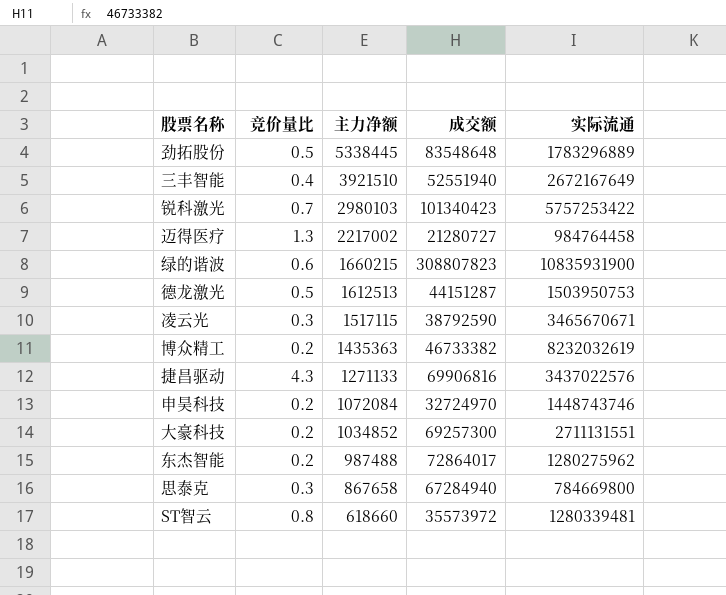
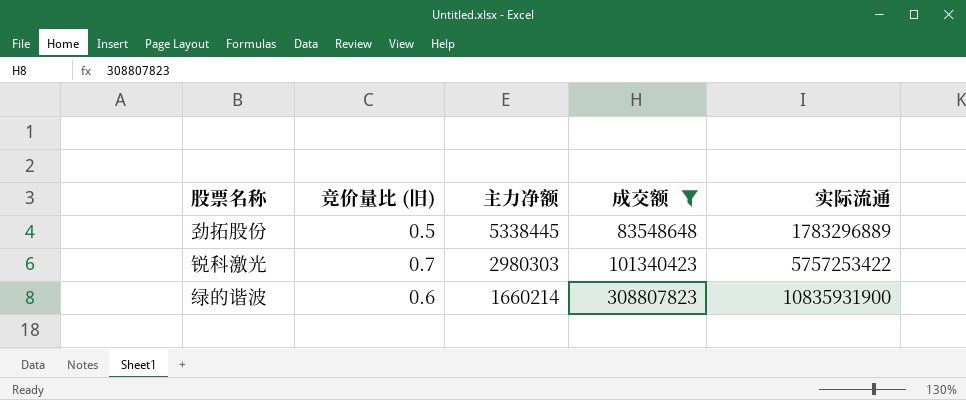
filter: none -> 成交额 >= 83548648
column name: 竞价量比 -> 竞价量比 (旧)
锐科激光 | 主力净额: 2980103 -> 2980303
绿的谐波 | 主力净额: 1660215 -> 1660214

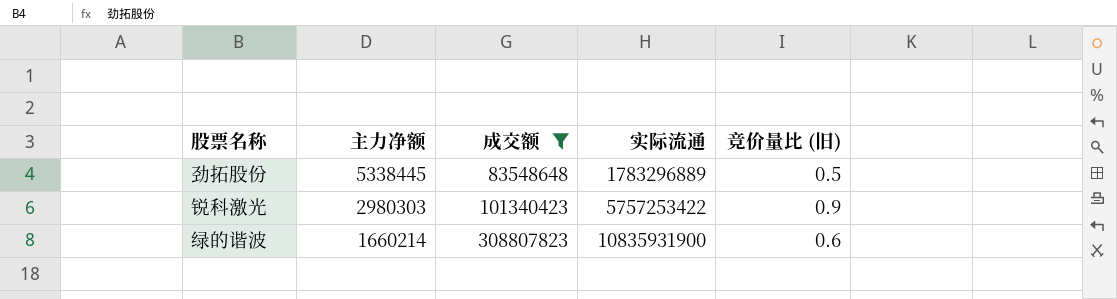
column 竞价量比 (旧) | position: 2 -> 5
锐科激光 | 竞价量比 (旧): 0.7 -> 0.9

